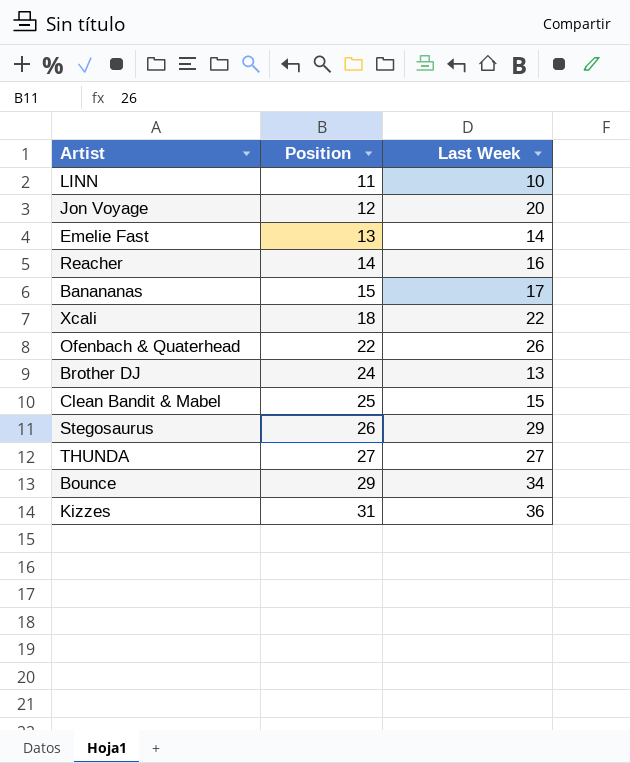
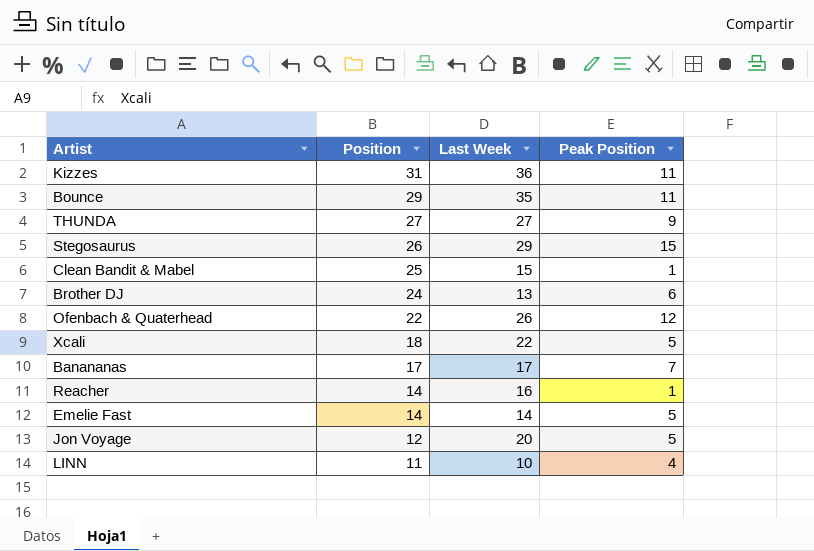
row order: Position ascending -> Position descending
column Peak Position | position: none -> 4
Bounce | Last Week: 34 -> 35
Banananas | Position: 15 -> 17
Emelie Fast | Position: 13 -> 14

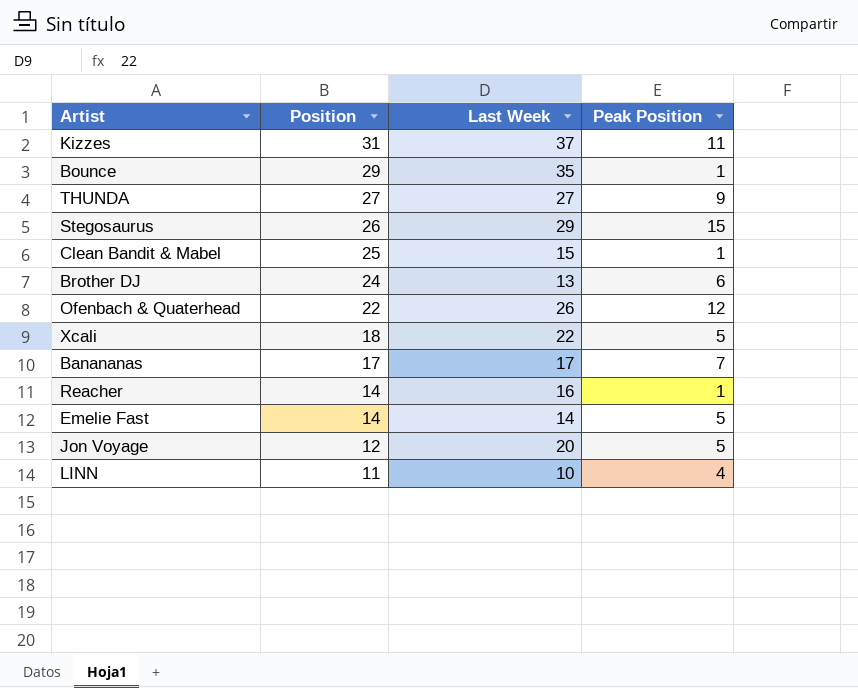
Kizzes | Last Week: 36 -> 37
Bounce | Peak Position: 11 -> 1

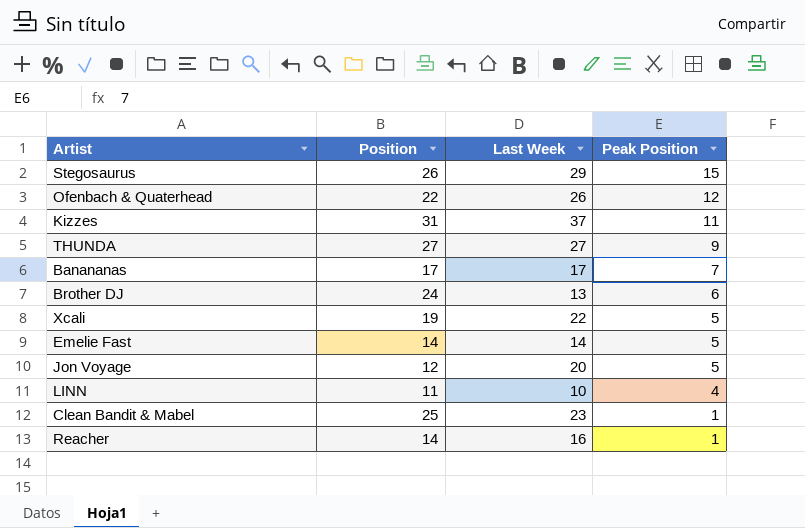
row order: Position descending -> Peak Position descending
row Bounce: 29 | 35 | 1 -> none
Xcali | Position: 18 -> 19
Clean Bandit & Mabel | Last Week: 15 -> 23

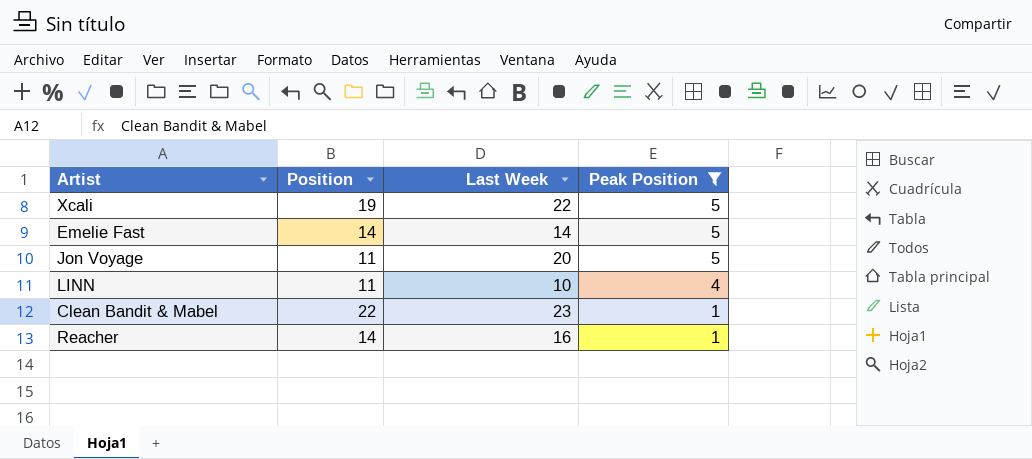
filter: none -> Peak Position <= 5
Jon Voyage | Position: 12 -> 11
Clean Bandit & Mabel | Position: 25 -> 22

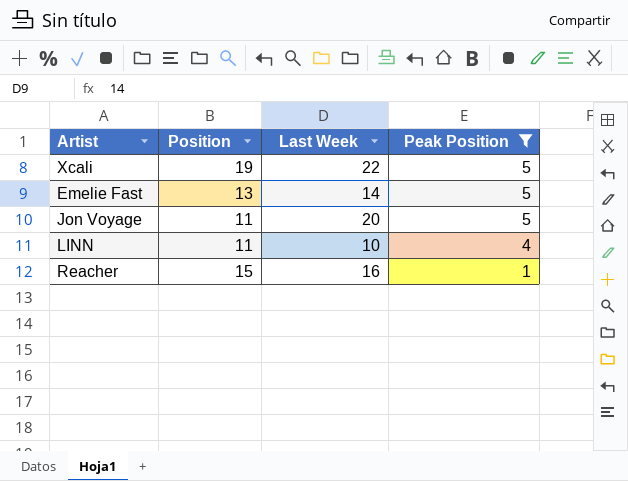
row Clean Bandit & Mabel: 22 | 23 | 1 -> none
Emelie Fast | Position: 14 -> 13
Reacher | Position: 14 -> 15

